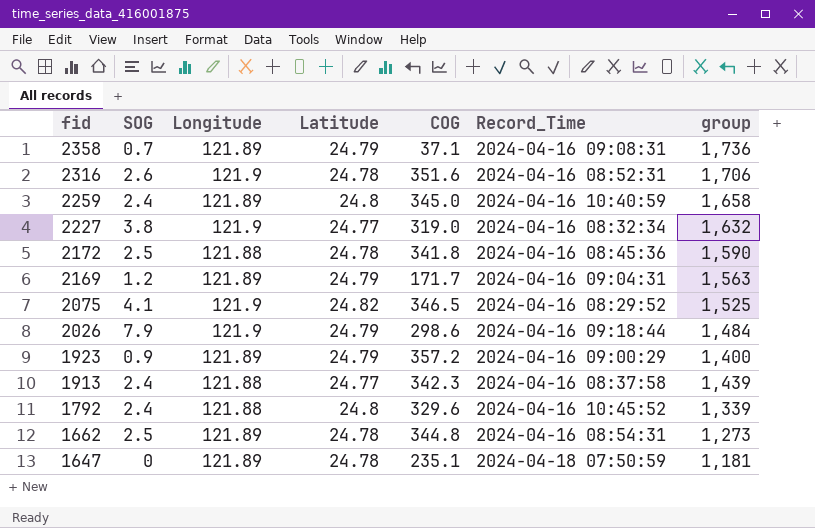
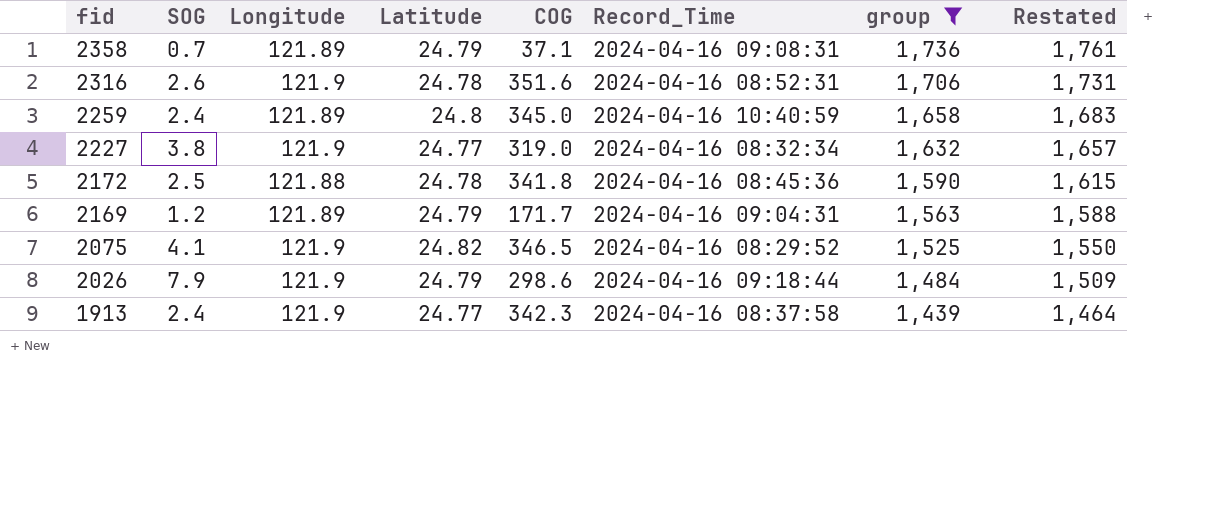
filter: none -> group >= 1,439
column Restated | formula: none -> [group] + 25
1913 | Longitude: 121.88 -> 121.9

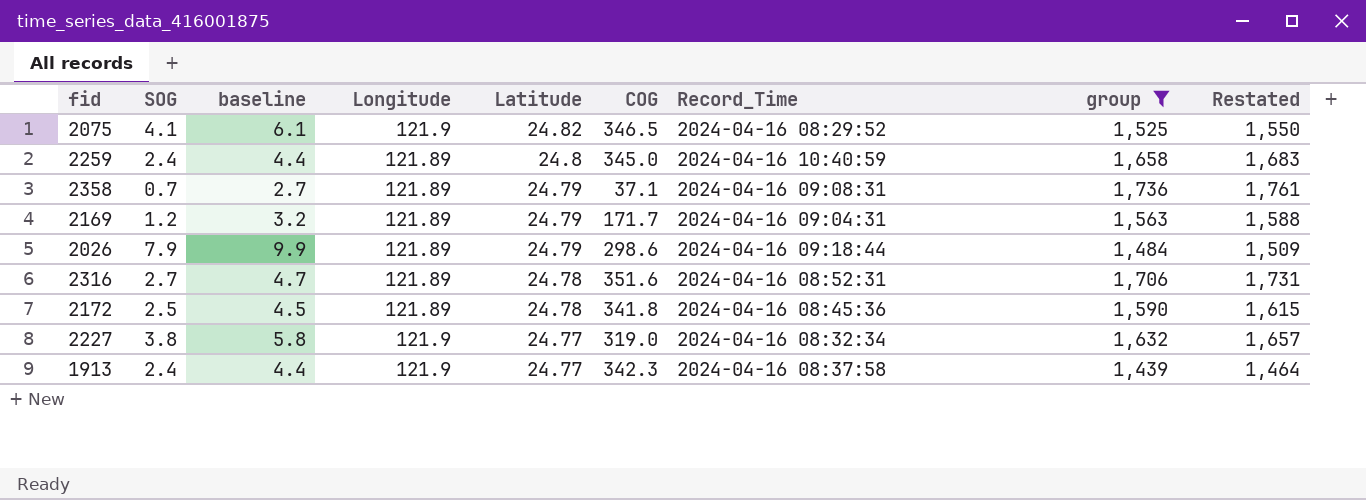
row order: fid descending -> Latitude descending
column baseline | formula: none -> [SOG] + 2
2026 | Longitude: 121.9 -> 121.89
2316 | SOG: 2.6 -> 2.7
2316 | Longitude: 121.9 -> 121.89
2172 | Longitude: 121.88 -> 121.89

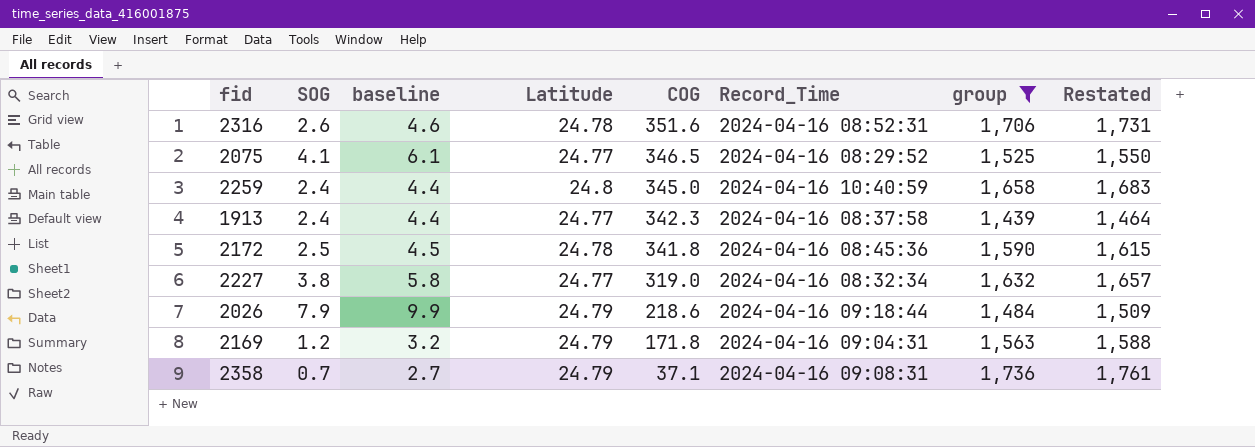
row order: Latitude descending -> COG descending
column Longitude | position: 4 -> none
2316 | SOG: 2.7 -> 2.6
2316 | baseline: 4.7 -> 4.6
2075 | Latitude: 24.82 -> 24.77
2026 | COG: 298.6 -> 218.6
2169 | COG: 171.7 -> 171.8

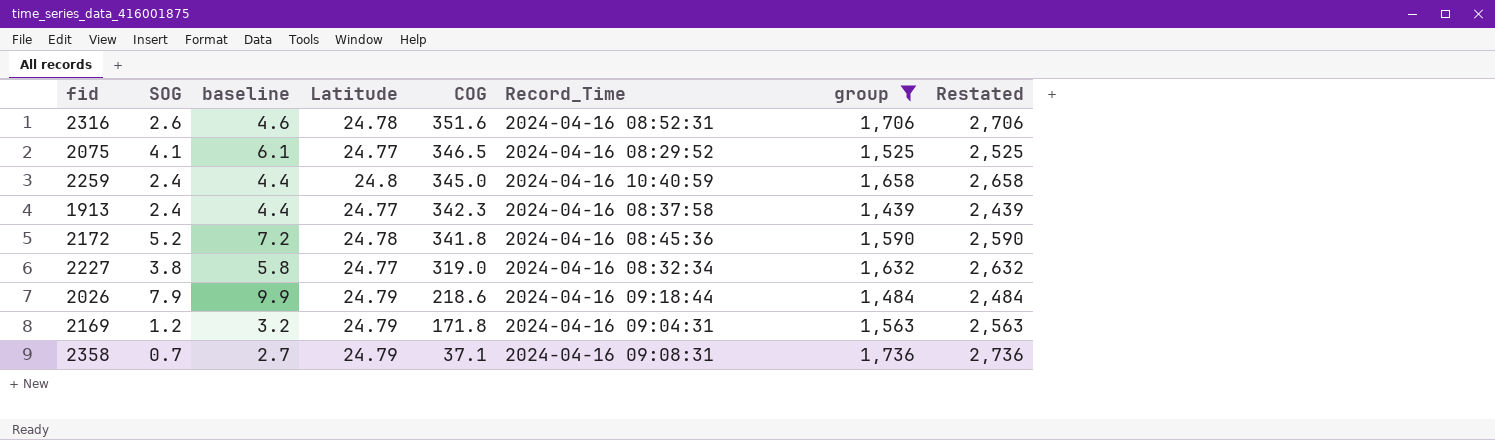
column Restated | formula: [group] + 25 -> [group] + 1000
2172 | SOG: 2.5 -> 5.2
2172 | baseline: 4.5 -> 7.2

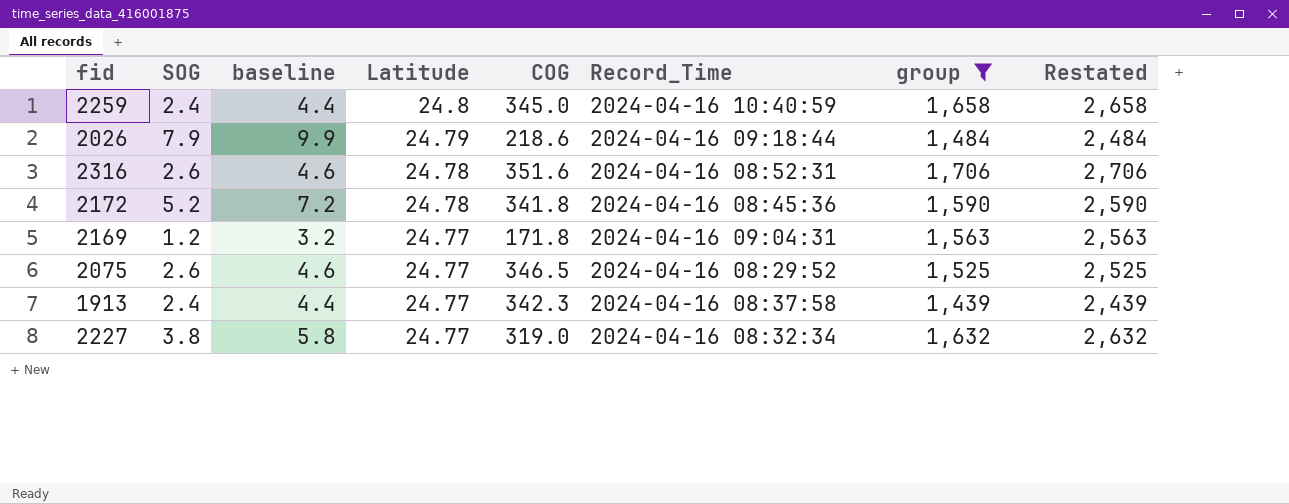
row order: COG descending -> Latitude descending
row 2358: 0.7 | 2.7 | 24.79 | 37.1 | 2024-04-16 09:08:31 | 1,736 | 2,736 -> none
2169 | Latitude: 24.79 -> 24.77
2075 | SOG: 4.1 -> 2.6
2075 | baseline: 6.1 -> 4.6

